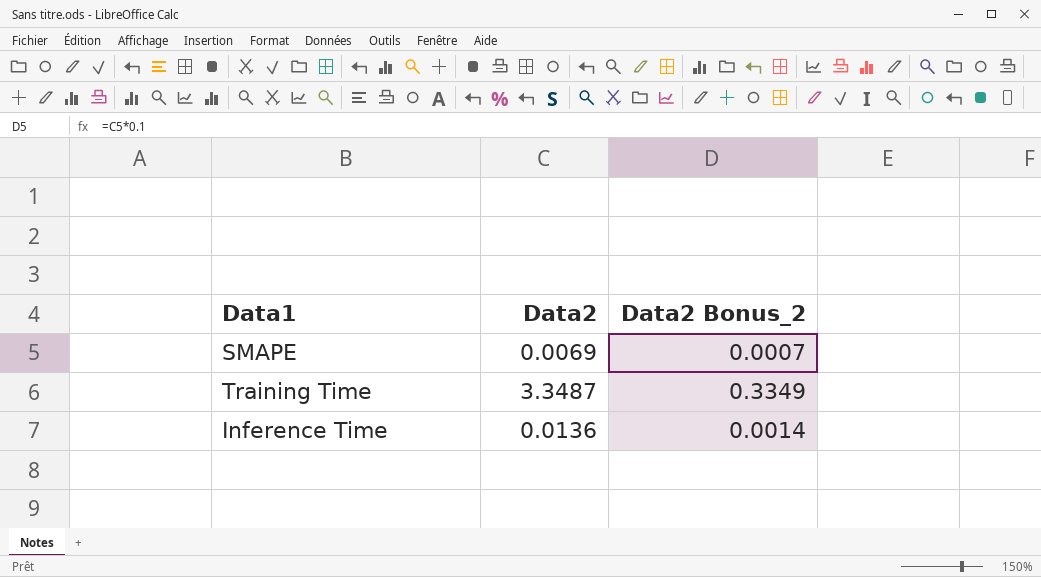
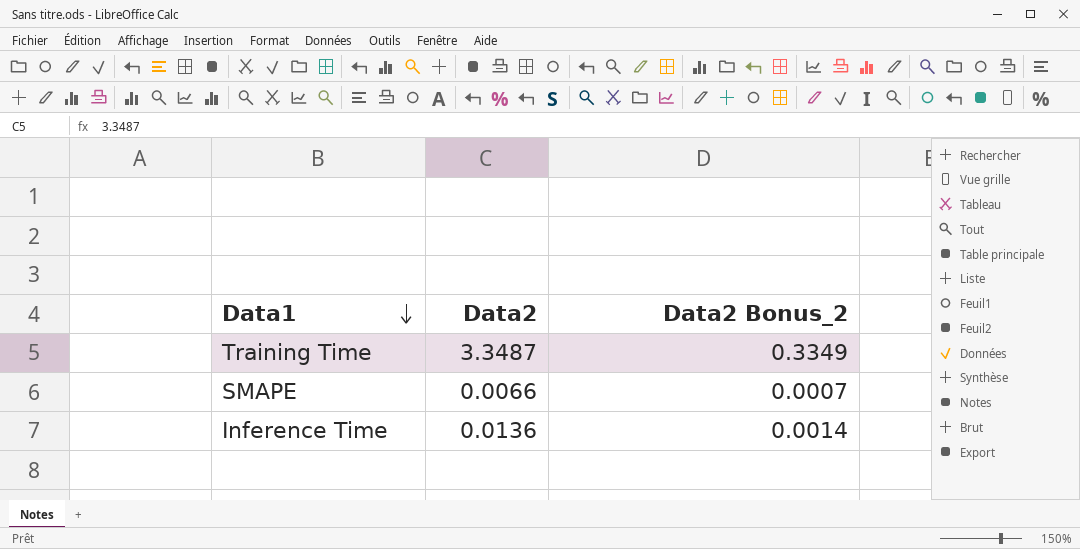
row order: none -> Data1 descending
SMAPE | Data2: 0.0069 -> 0.0066

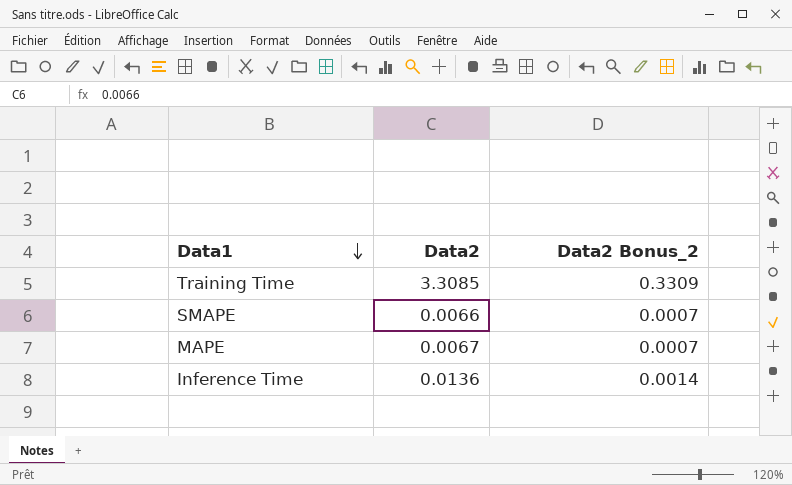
Training Time | Data2: 3.3487 -> 3.3085
Training Time | Data2 Bonus_2: 0.3349 -> 0.3309
row MAPE: none -> 0.0067 | 0.0007

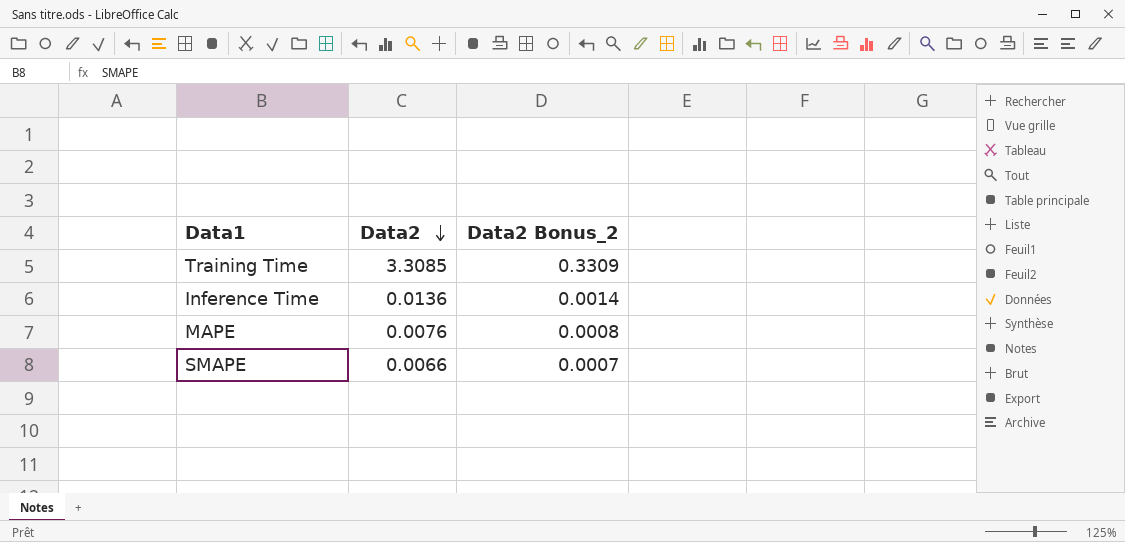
row order: Data1 descending -> Data2 descending
MAPE | Data2: 0.0067 -> 0.0076
MAPE | Data2 Bonus_2: 0.0007 -> 0.0008

